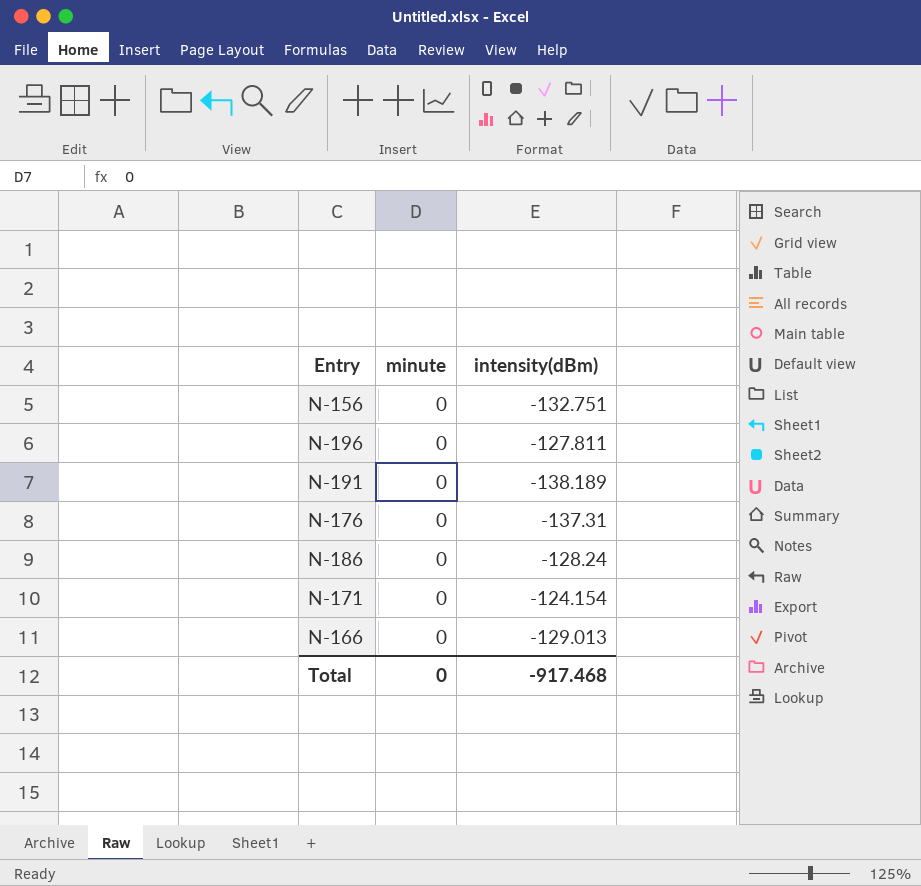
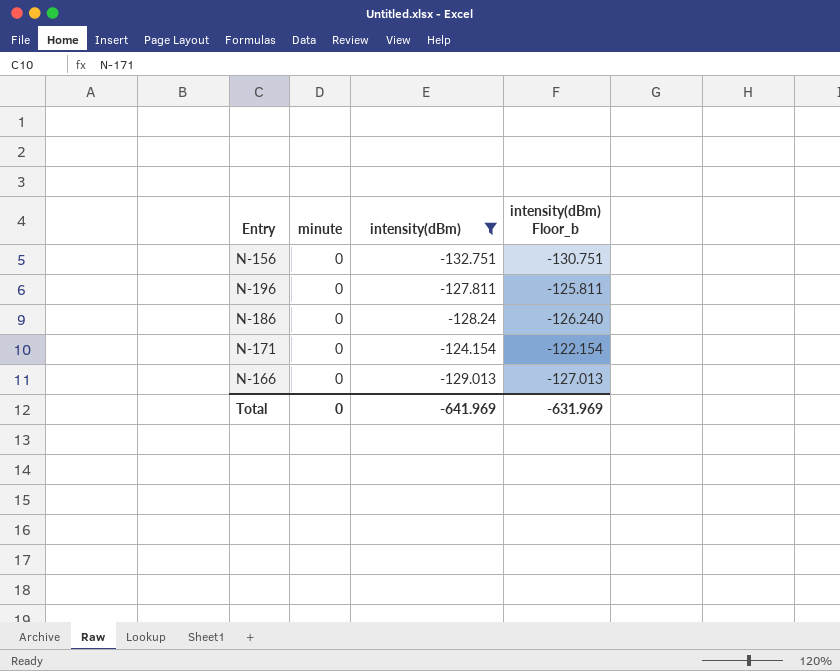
filter: none -> intensity(dBm) >= -132.751
column intensity(dBm) Floor_b | formula: none -> [intensity(dBm)] + 2
Total | intensity(dBm): -917.468 -> -641.969

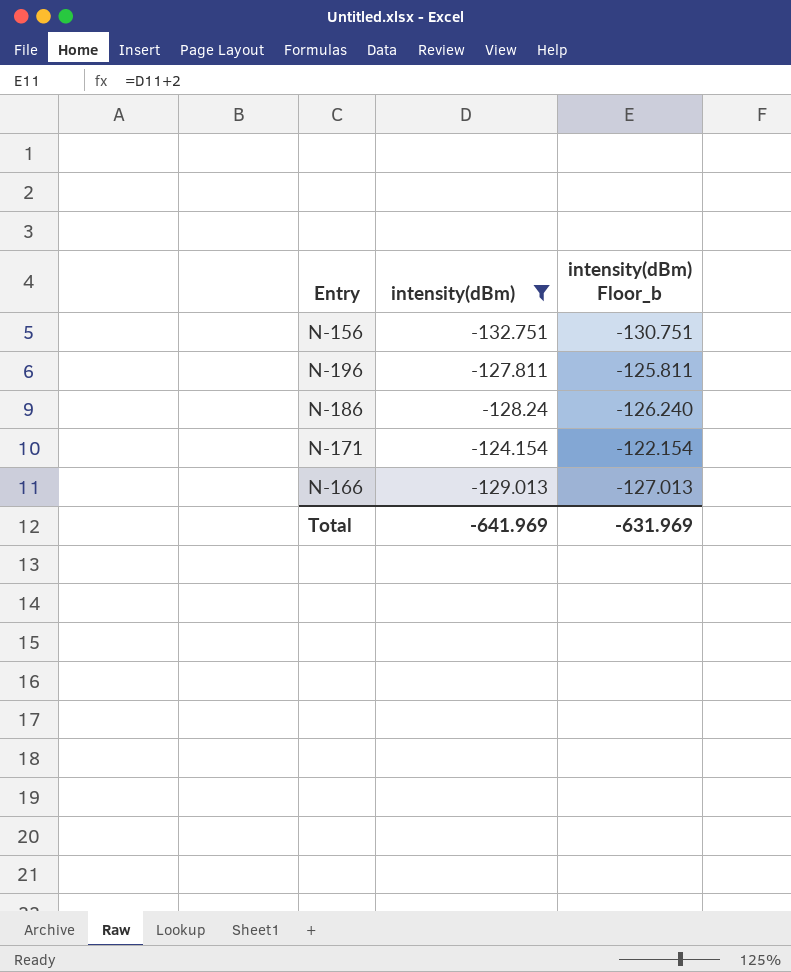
column minute | position: 2 -> none

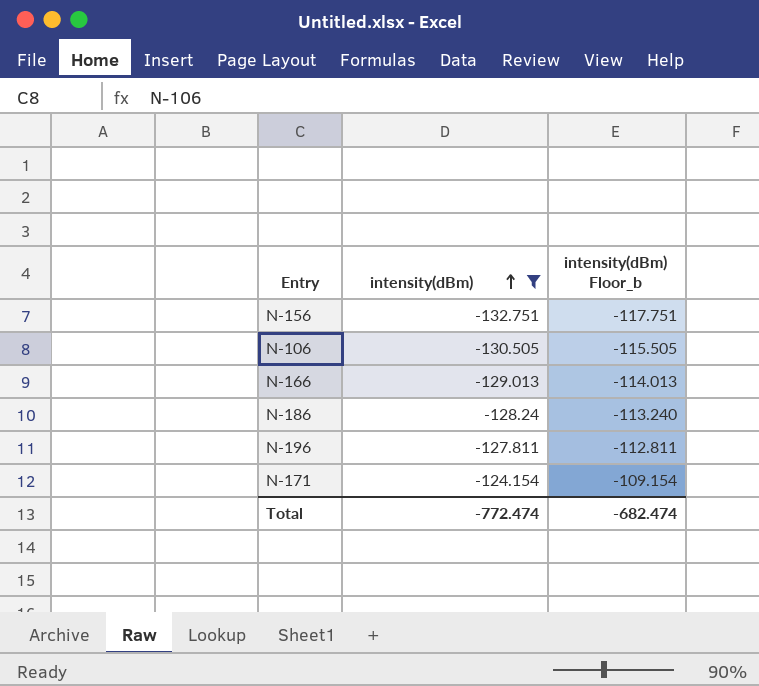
row order: none -> intensity(dBm) ascending
column intensity(dBm) Floor_b | formula: [intensity(dBm)] + 2 -> [intensity(dBm)] + 15
row N-106: none -> -130.505 | -115.505
Total | intensity(dBm): -641.969 -> -772.474
Total | intensity(dBm) Floor_b: -631.969 -> -682.474

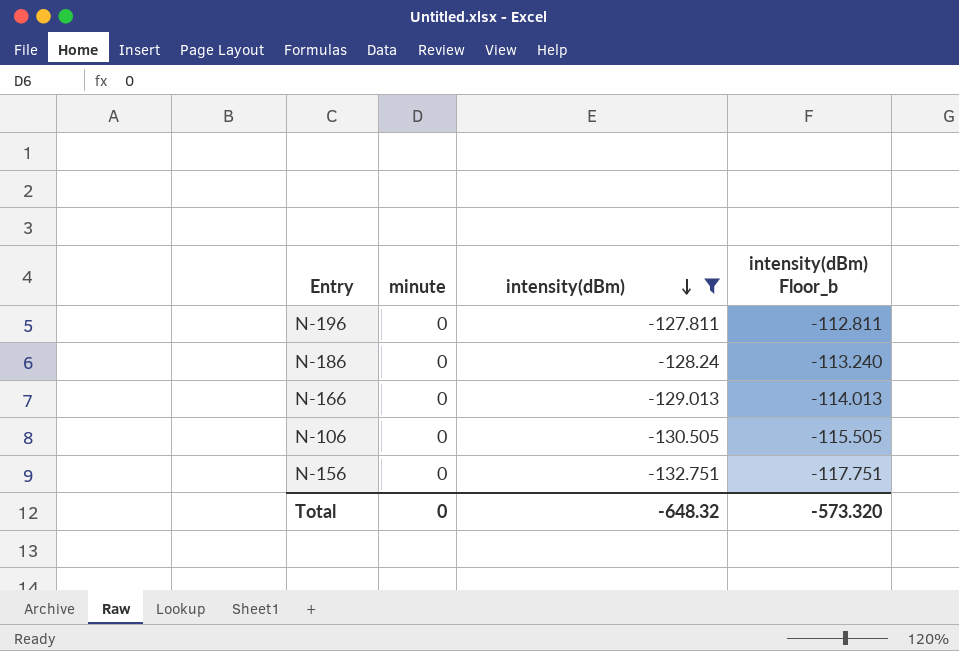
row order: intensity(dBm) ascending -> intensity(dBm) descending
column minute | position: none -> 2
row N-171: -124.154 | -109.154 -> none
Total | intensity(dBm): -772.474 -> -648.32
Total | intensity(dBm) Floor_b: -682.474 -> -573.320

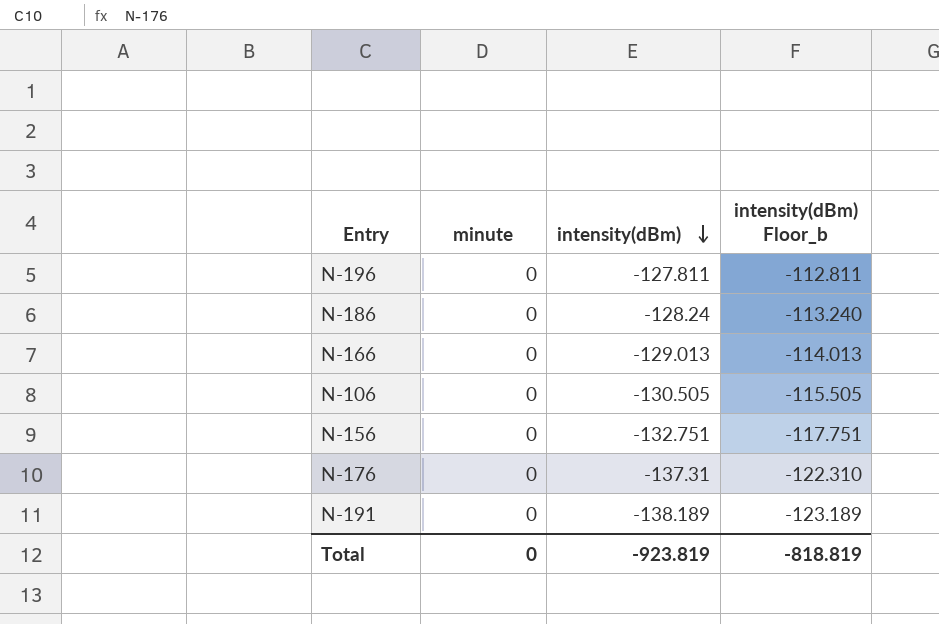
filter: intensity(dBm) >= -132.751 -> none
Total | intensity(dBm): -648.32 -> -923.819
Total | intensity(dBm) Floor_b: -573.320 -> -818.819

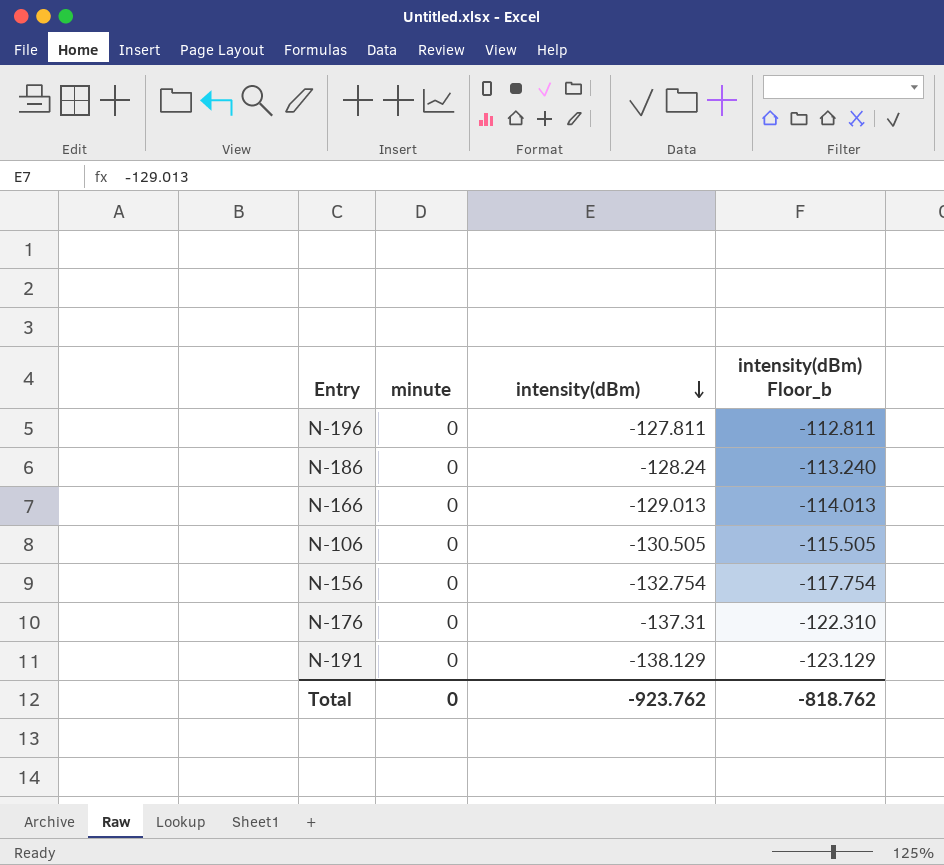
N-156 | intensity(dBm): -132.751 -> -132.754
N-156 | intensity(dBm) Floor_b: -117.751 -> -117.754
N-191 | intensity(dBm): -138.189 -> -138.129
N-191 | intensity(dBm) Floor_b: -123.189 -> -123.129
Total | intensity(dBm): -923.819 -> -923.762
Total | intensity(dBm) Floor_b: -818.819 -> -818.762

